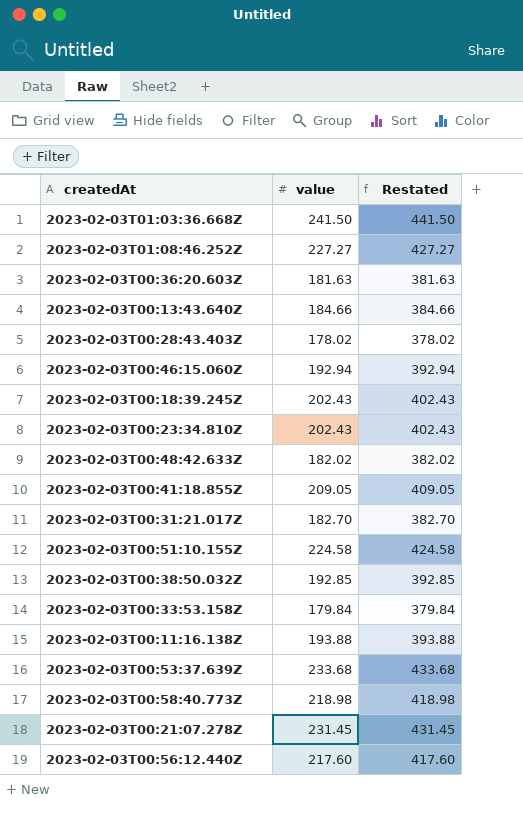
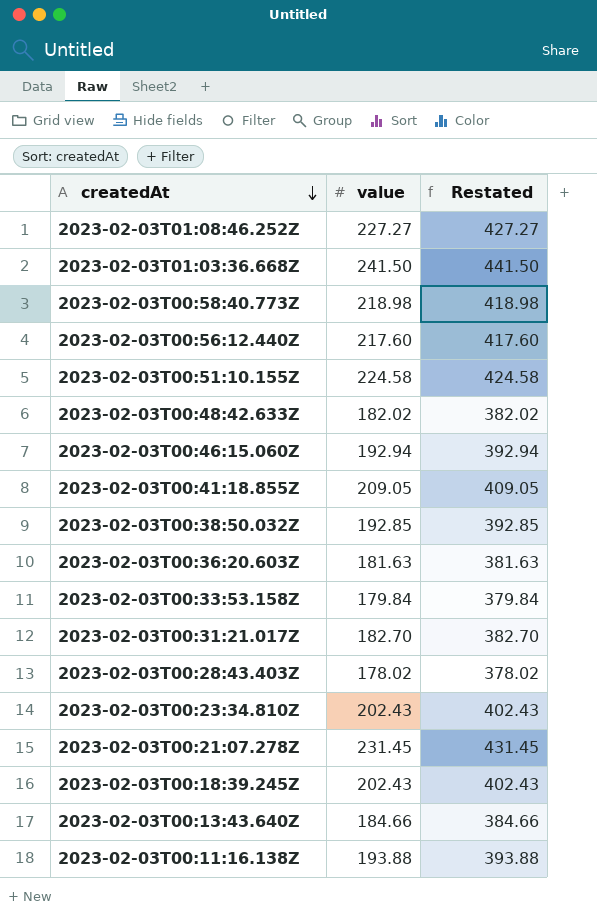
row order: none -> createdAt descending
row 2023-02-03T00:53:37.639Z: 233.68 | 433.68 -> none

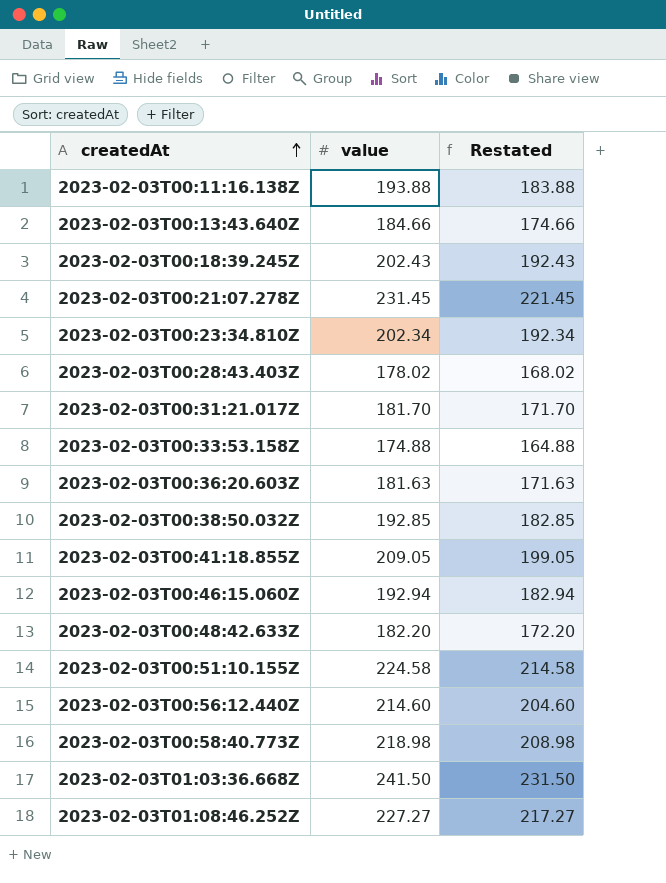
row order: createdAt descending -> createdAt ascending
column Restated | formula: [value] + 200 -> [value] - 10
2023-02-03T00:23:34.810Z | value: 202.43 -> 202.34
2023-02-03T00:31:21.017Z | value: 182.70 -> 181.70
2023-02-03T00:33:53.158Z | value: 179.84 -> 174.88
2023-02-03T00:48:42.633Z | value: 182.02 -> 182.20
2023-02-03T00:56:12.440Z | value: 217.60 -> 214.60

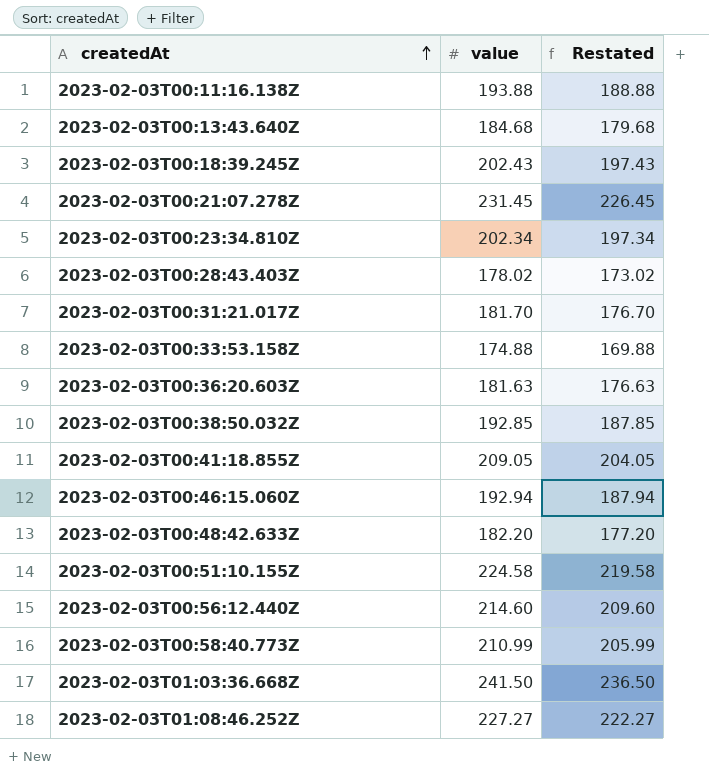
column Restated | formula: [value] - 10 -> [value] - 5
2023-02-03T00:13:43.640Z | value: 184.66 -> 184.68
2023-02-03T00:58:40.773Z | value: 218.98 -> 210.99

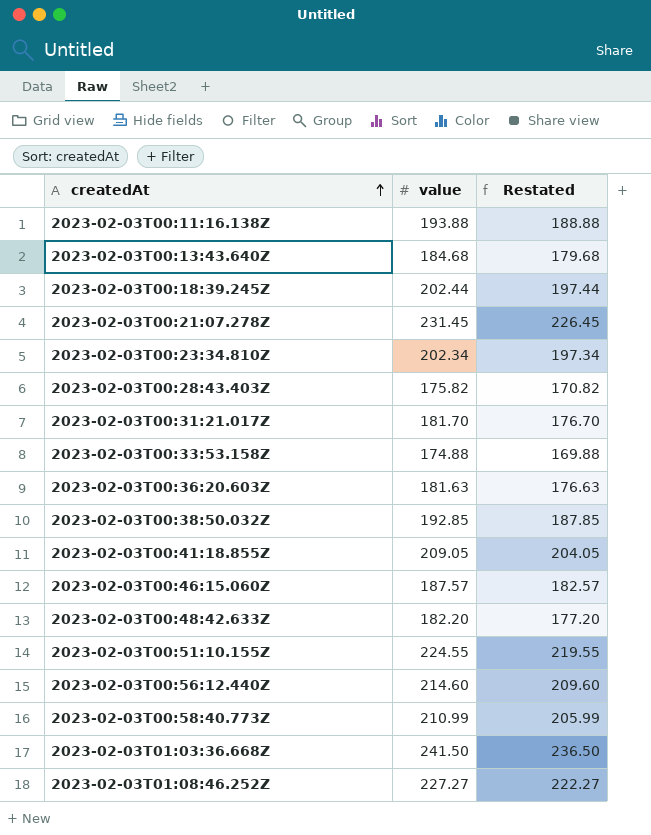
2023-02-03T00:18:39.245Z | value: 202.43 -> 202.44
2023-02-03T00:18:39.245Z | Restated: 197.43 -> 197.44
2023-02-03T00:28:43.403Z | value: 178.02 -> 175.82
2023-02-03T00:28:43.403Z | Restated: 173.02 -> 170.82
2023-02-03T00:46:15.060Z | value: 192.94 -> 187.57
2023-02-03T00:46:15.060Z | Restated: 187.94 -> 182.57
2023-02-03T00:51:10.155Z | value: 224.58 -> 224.55
2023-02-03T00:51:10.155Z | Restated: 219.58 -> 219.55

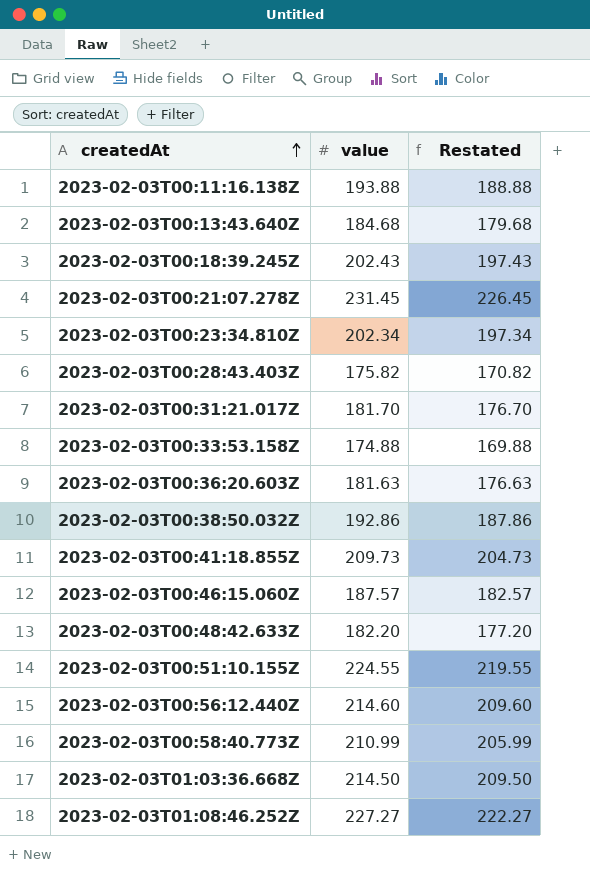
2023-02-03T00:18:39.245Z | value: 202.44 -> 202.43
2023-02-03T00:18:39.245Z | Restated: 197.44 -> 197.43
2023-02-03T00:38:50.032Z | value: 192.85 -> 192.86
2023-02-03T00:38:50.032Z | Restated: 187.85 -> 187.86
2023-02-03T00:41:18.855Z | value: 209.05 -> 209.73
2023-02-03T00:41:18.855Z | Restated: 204.05 -> 204.73
2023-02-03T01:03:36.668Z | value: 241.50 -> 214.50
2023-02-03T01:03:36.668Z | Restated: 236.50 -> 209.50

